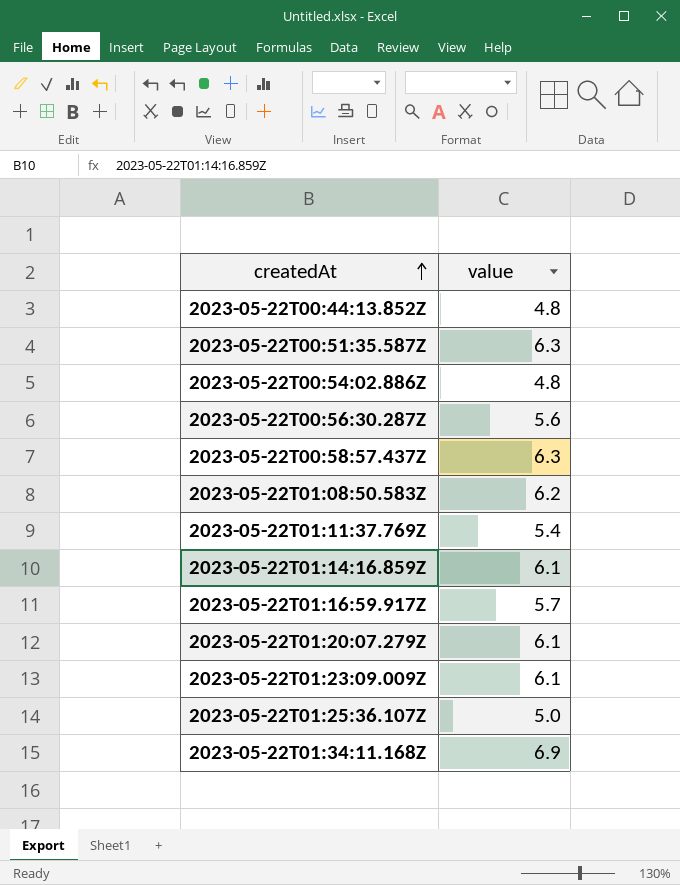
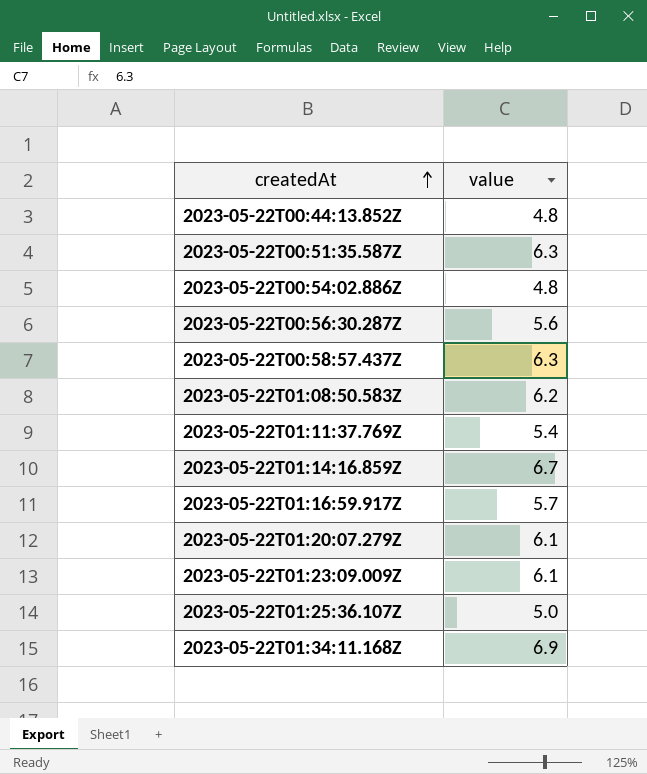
2023-05-22T01:14:16.859Z | value: 6.1 -> 6.7

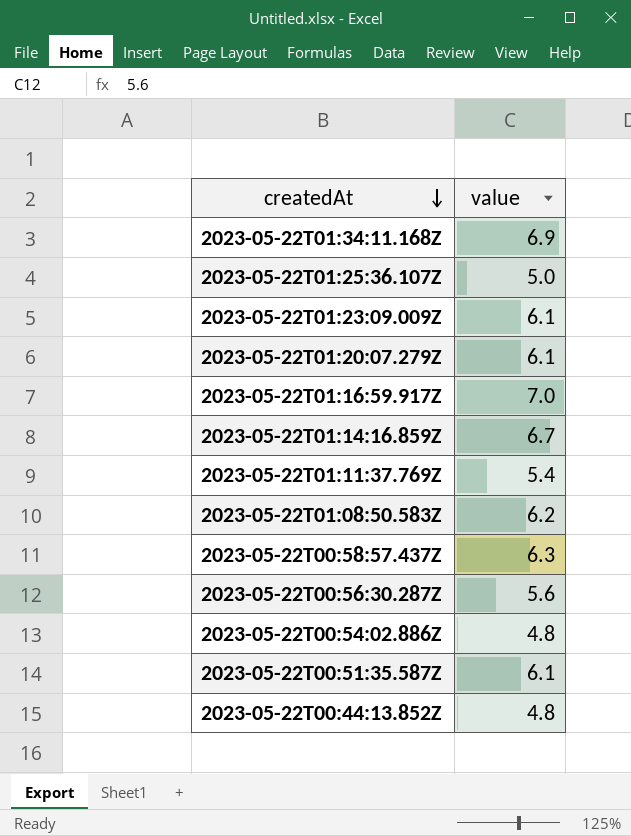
row order: createdAt ascending -> createdAt descending
2023-05-22T01:16:59.917Z | value: 5.7 -> 7.0
2023-05-22T00:51:35.587Z | value: 6.3 -> 6.1

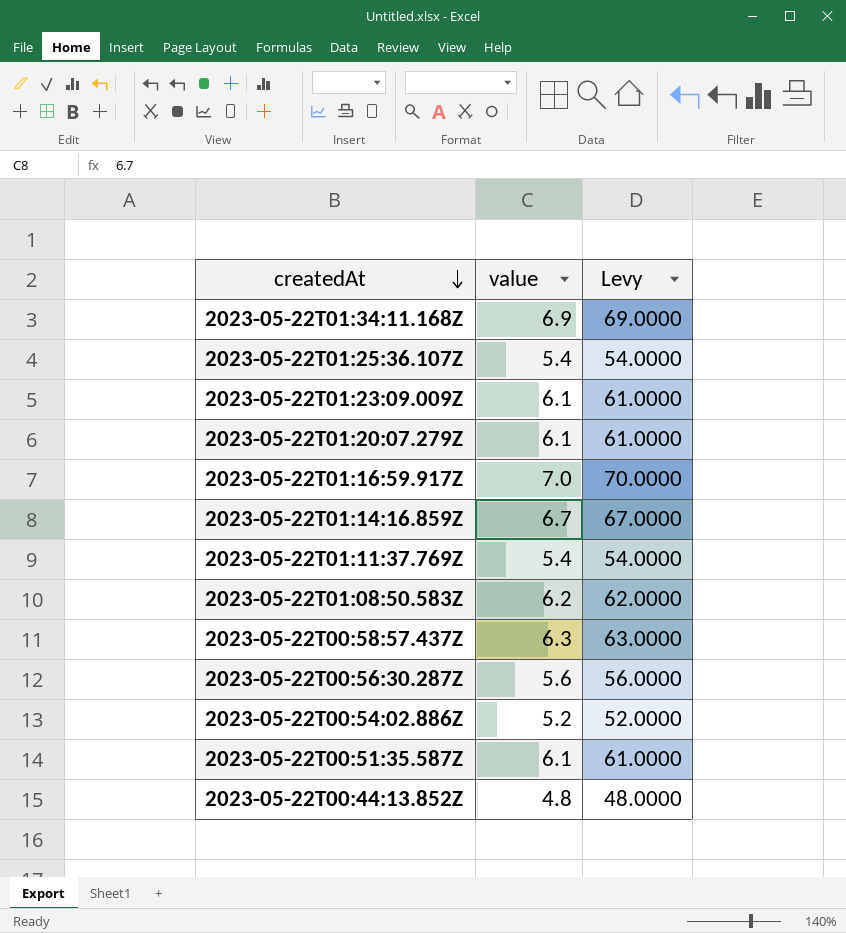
column Levy | formula: none -> [value] * 10
2023-05-22T01:25:36.107Z | value: 5.0 -> 5.4
2023-05-22T00:54:02.886Z | value: 4.8 -> 5.2

